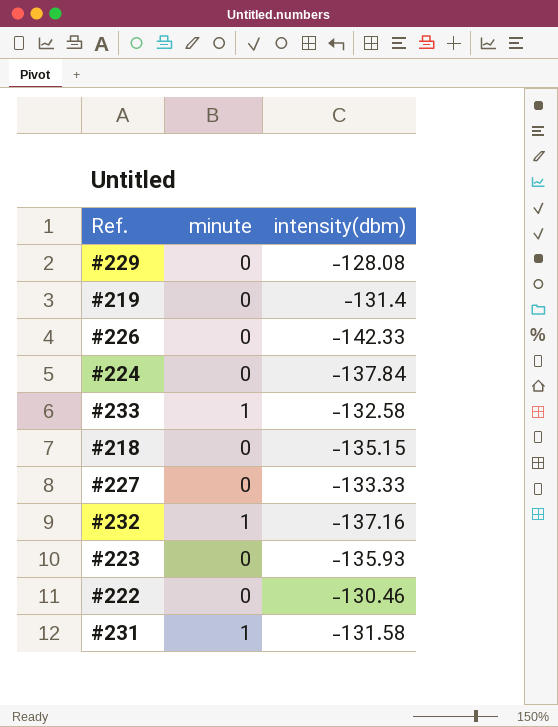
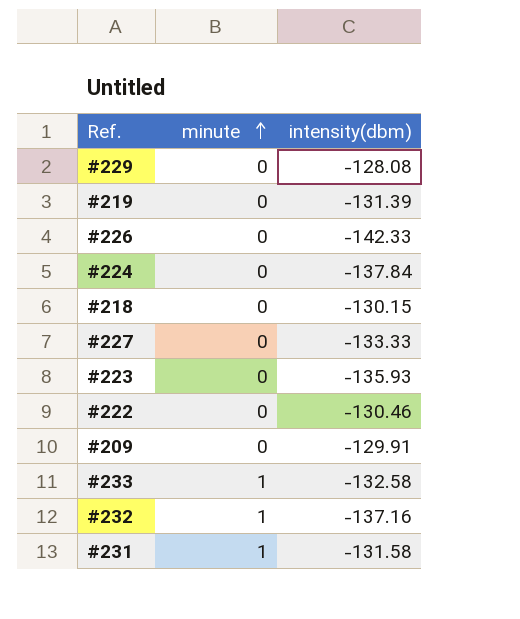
row order: none -> minute ascending
#219 | intensity(dbm): -131.4 -> -131.39
#218 | intensity(dbm): -135.15 -> -130.15
row #209: none -> 0 | -129.91

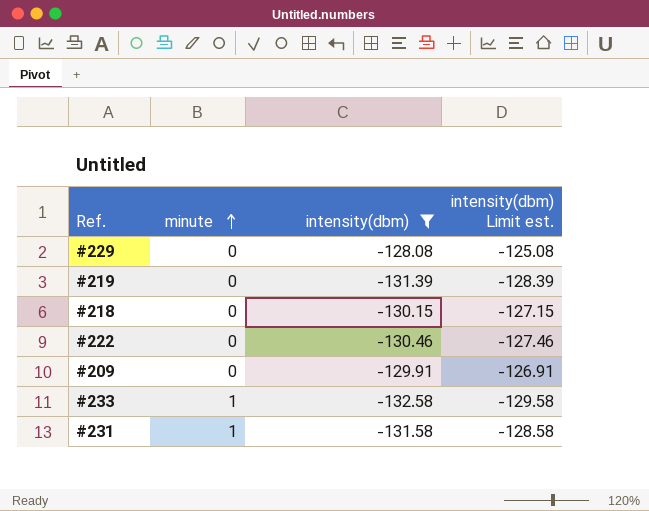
filter: none -> intensity(dbm) >= -132.58
column intensity(dbm) Limit est. | formula: none -> [intensity(dbm)] + 3

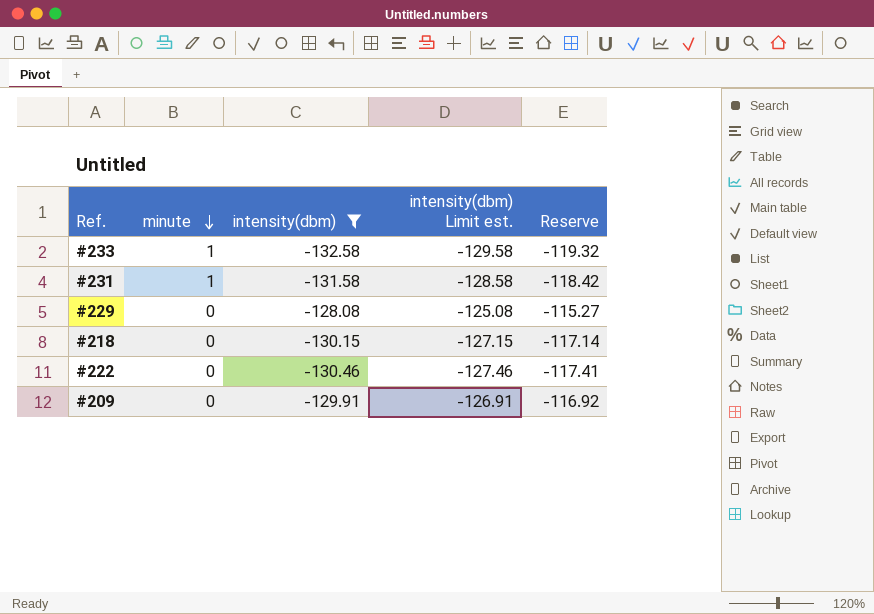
row order: minute ascending -> minute descending
column Reserve | formula: none -> [intensity(dbm)] * 0.9
row #219: 0 | -131.39 | -128.39 -> none

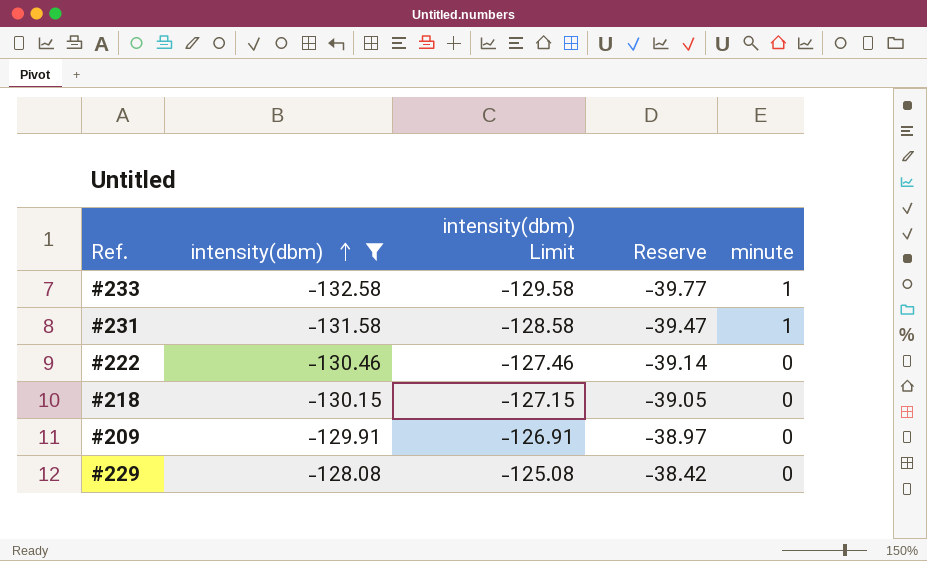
row order: minute descending -> intensity(dbm) ascending
column name: intensity(dbm) Limit est. -> intensity(dbm) Limit
column Reserve | formula: [intensity(dbm)] * 0.9 -> [intensity(dbm)] * 0.3
column minute | position: 2 -> 5

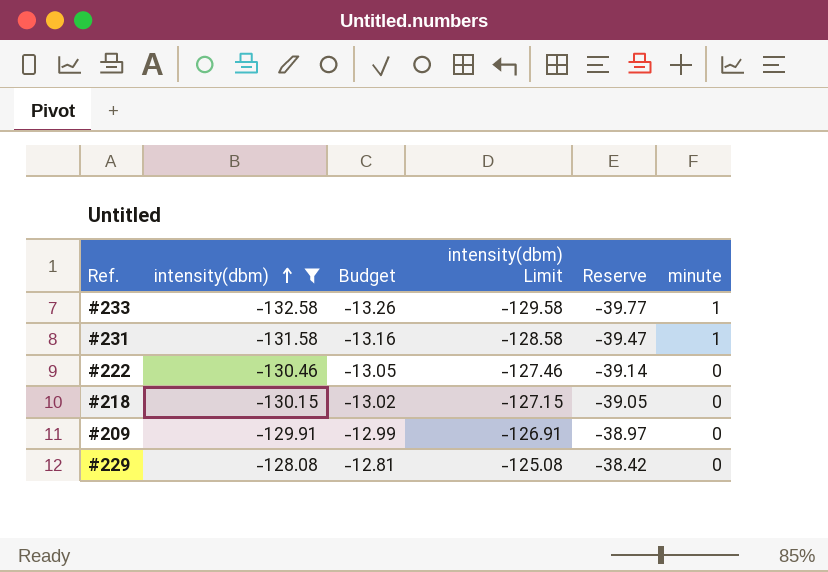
column Budget | formula: none -> [intensity(dbm)] * 0.1

